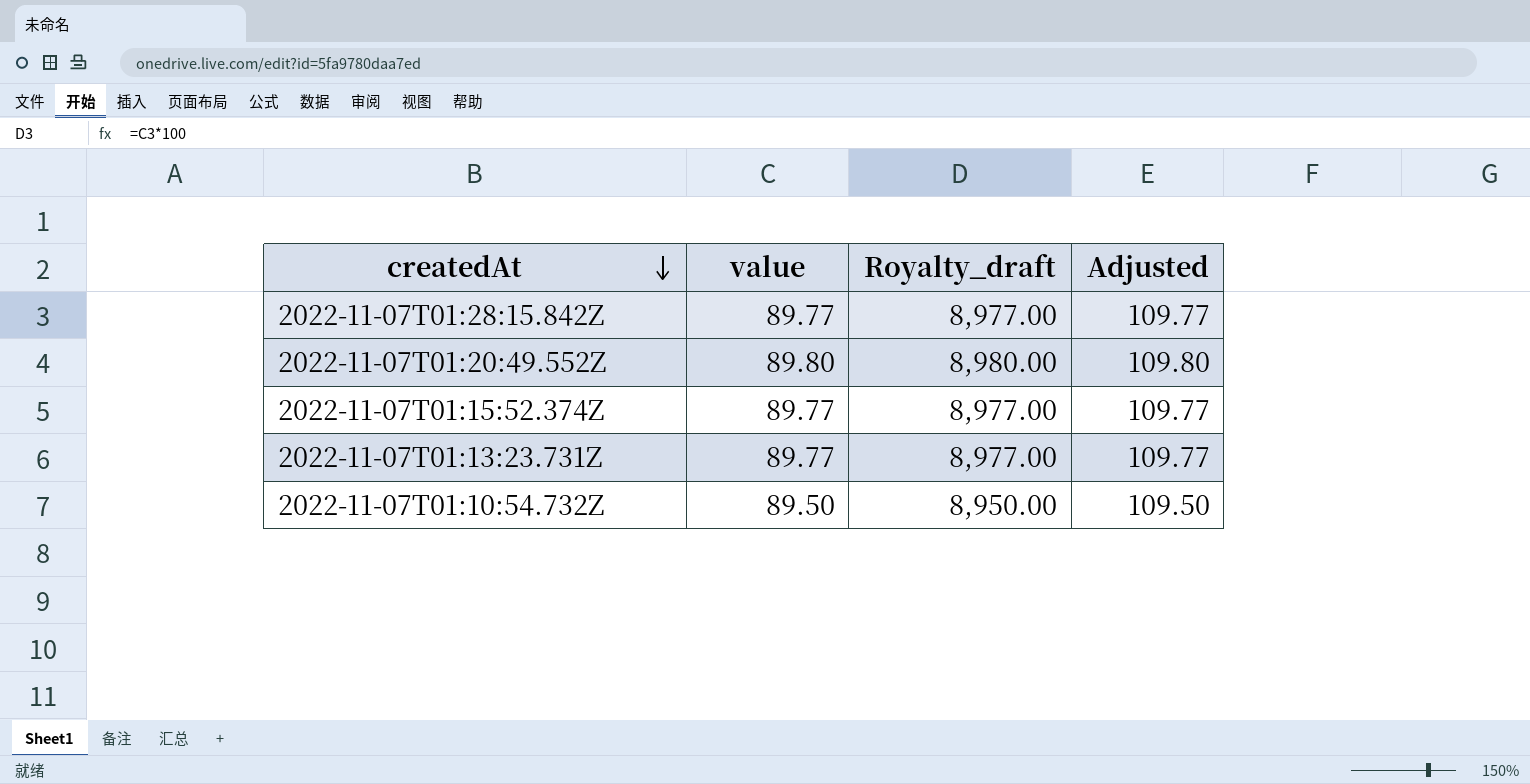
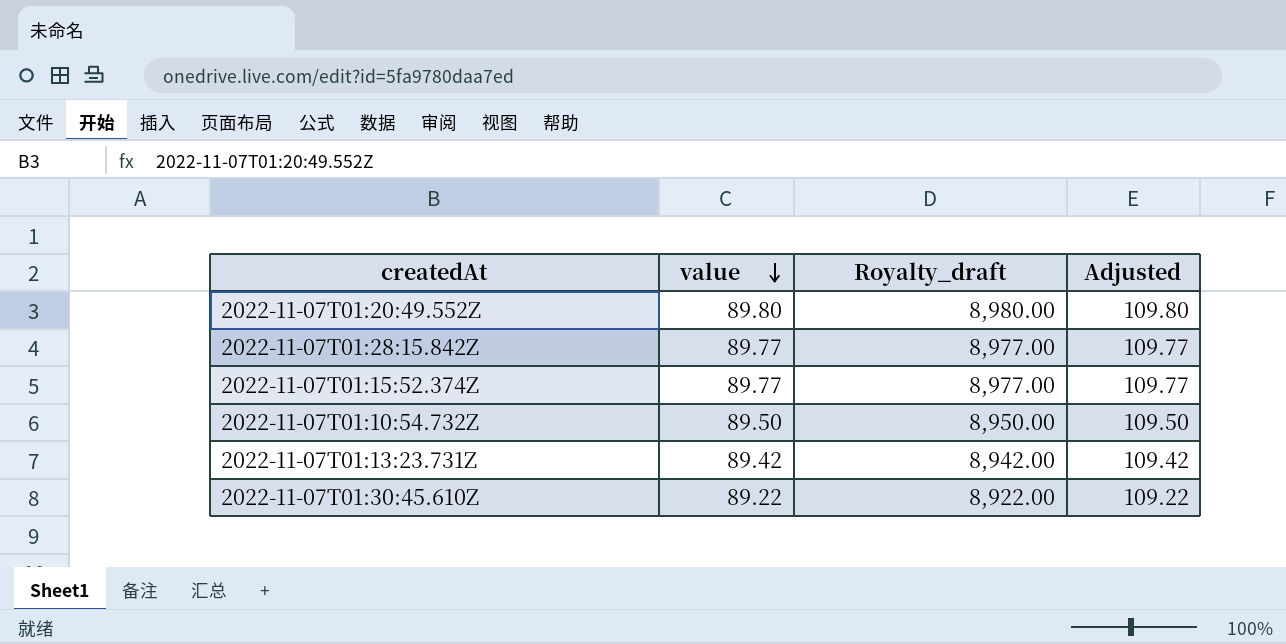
row order: createdAt descending -> value descending
2022-11-07T01:13:23.731Z | value: 89.77 -> 89.42
2022-11-07T01:13:23.731Z | Royalty_draft: 8,977.00 -> 8,942.00
2022-11-07T01:13:23.731Z | Adjusted: 109.77 -> 109.42
row 2022-11-07T01:30:45.610Z: none -> 89.22 | 8,922.00 | 109.22

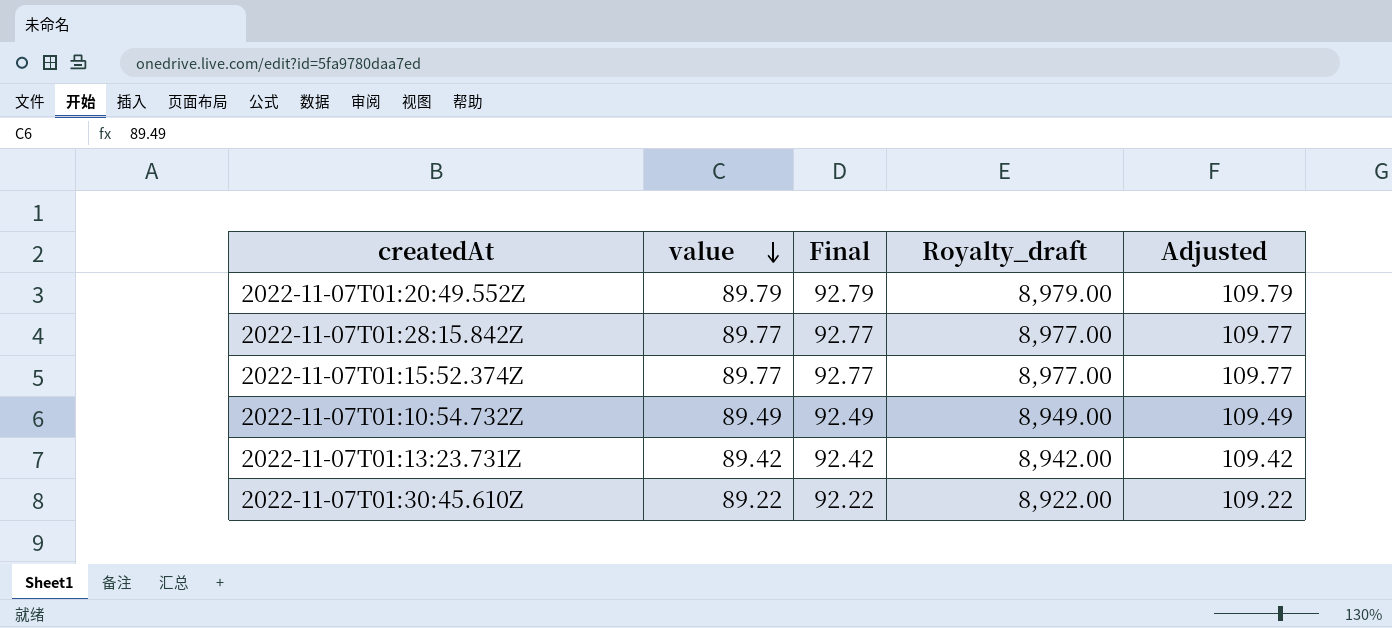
column Final | formula: none -> [value] + 3
2022-11-07T01:20:49.552Z | value: 89.80 -> 89.79
2022-11-07T01:20:49.552Z | Royalty_draft: 8,980.00 -> 8,979.00
2022-11-07T01:20:49.552Z | Adjusted: 109.80 -> 109.79
2022-11-07T01:10:54.732Z | value: 89.50 -> 89.49
2022-11-07T01:10:54.732Z | Royalty_draft: 8,950.00 -> 8,949.00
2022-11-07T01:10:54.732Z | Adjusted: 109.50 -> 109.49

